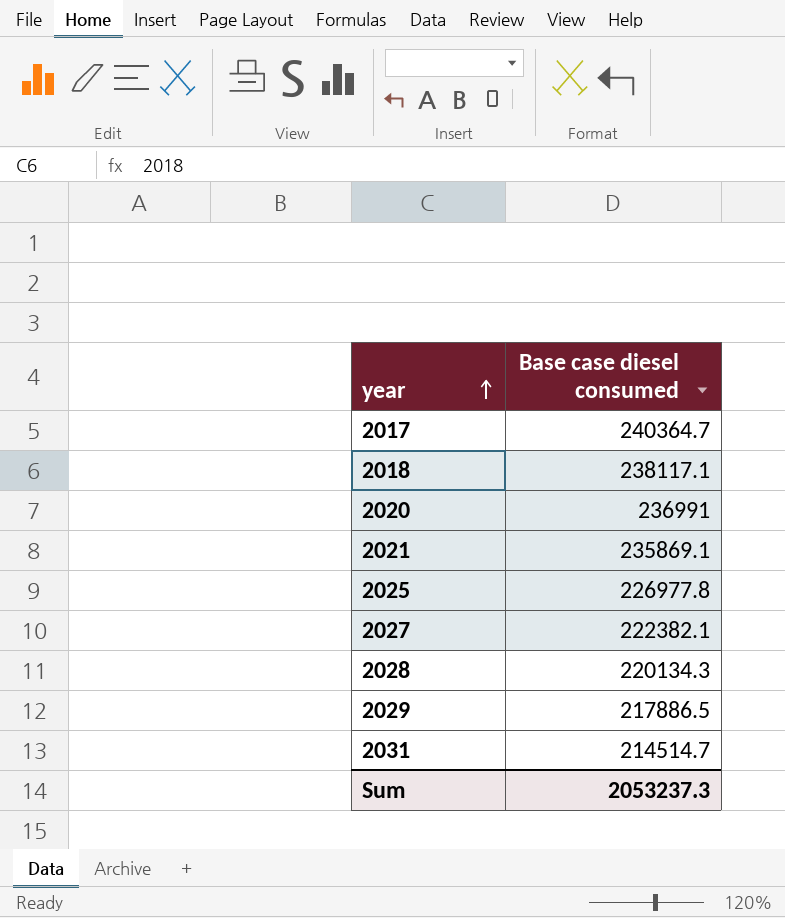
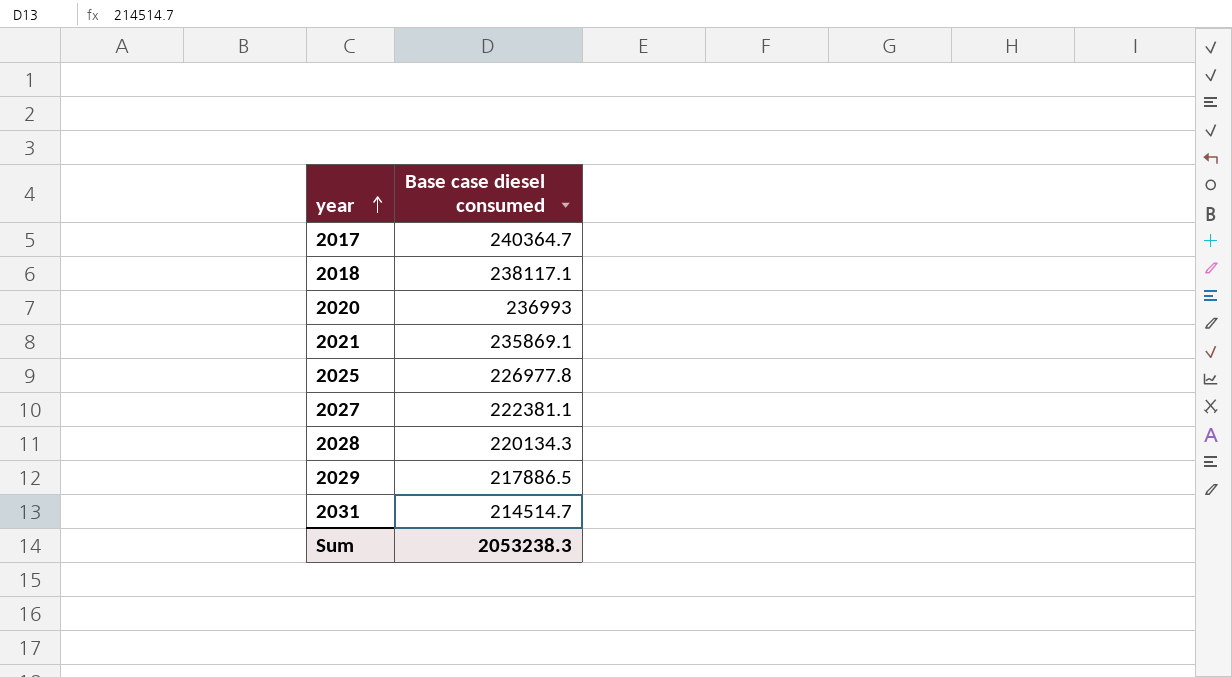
2020 | Base case diesel consumed: 236991 -> 236993
2027 | Base case diesel consumed: 222382.1 -> 222381.1
Sum | Base case diesel consumed: 2053237.3 -> 2053238.3

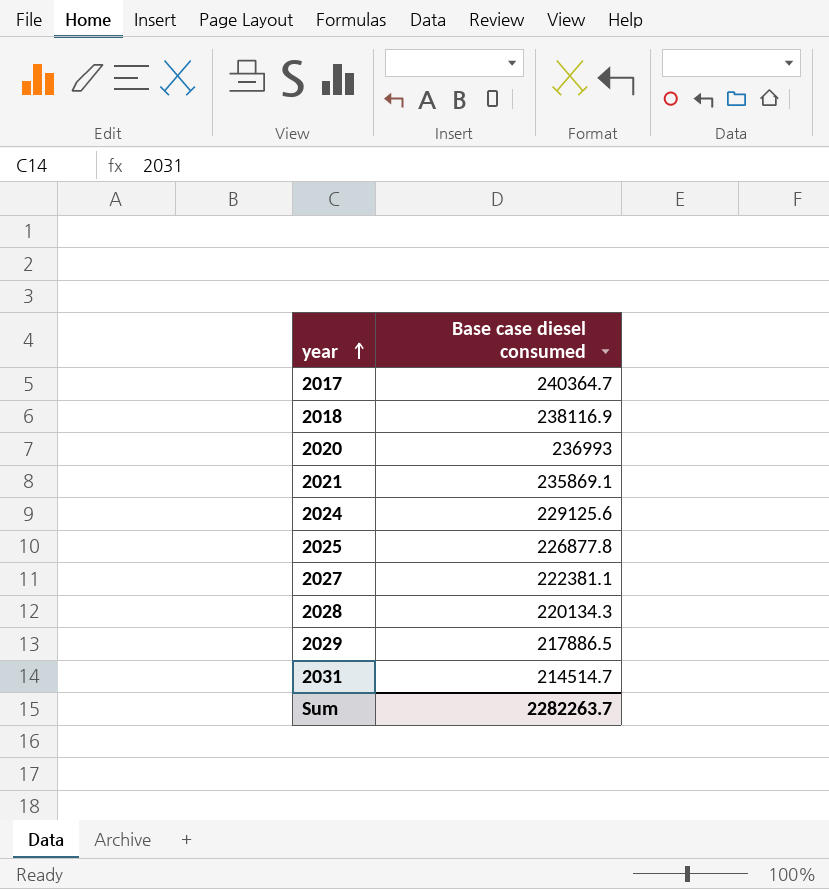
2018 | Base case diesel consumed: 238117.1 -> 238116.9
row 2024: none -> 229125.6
2025 | Base case diesel consumed: 226977.8 -> 226877.8
Sum | Base case diesel consumed: 2053238.3 -> 2282263.7

